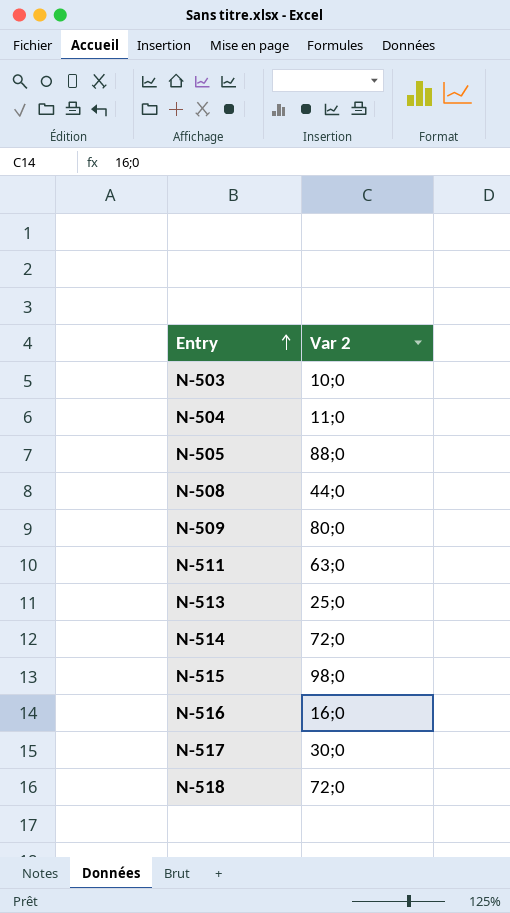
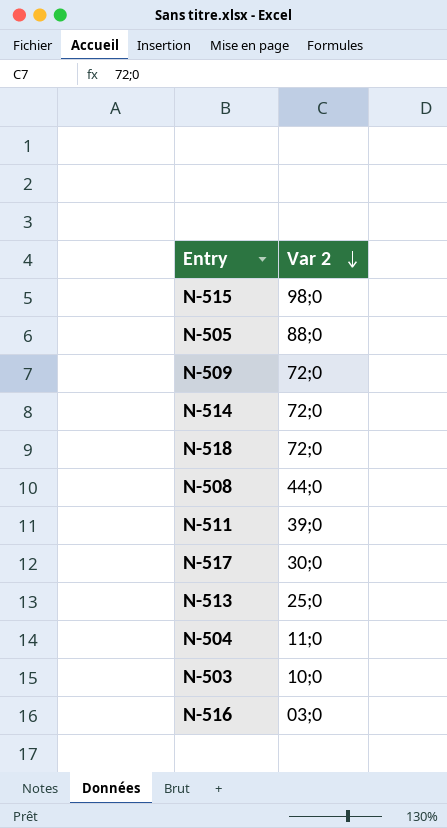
row order: Entry ascending -> Var 2 descending
N-509 | Var 2: 80;0 -> 72;0
N-511 | Var 2: 63;0 -> 39;0
N-516 | Var 2: 16;0 -> 03;0

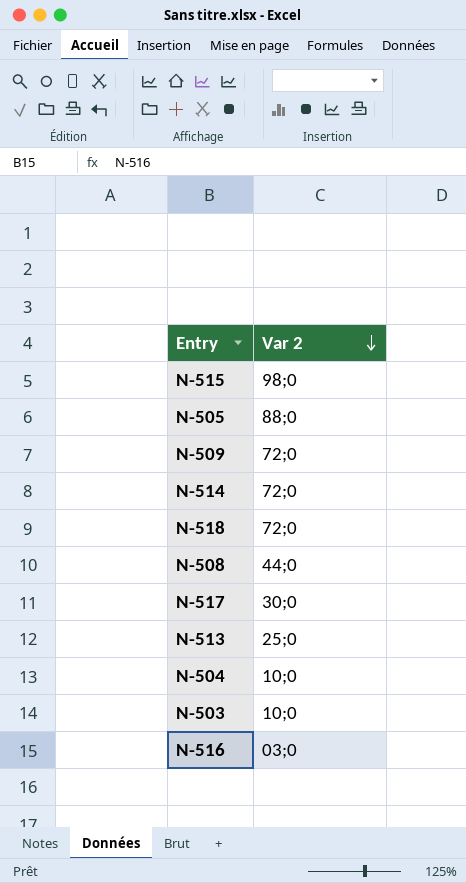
row N-511: 39;0 -> none
N-504 | Var 2: 11;0 -> 10;0

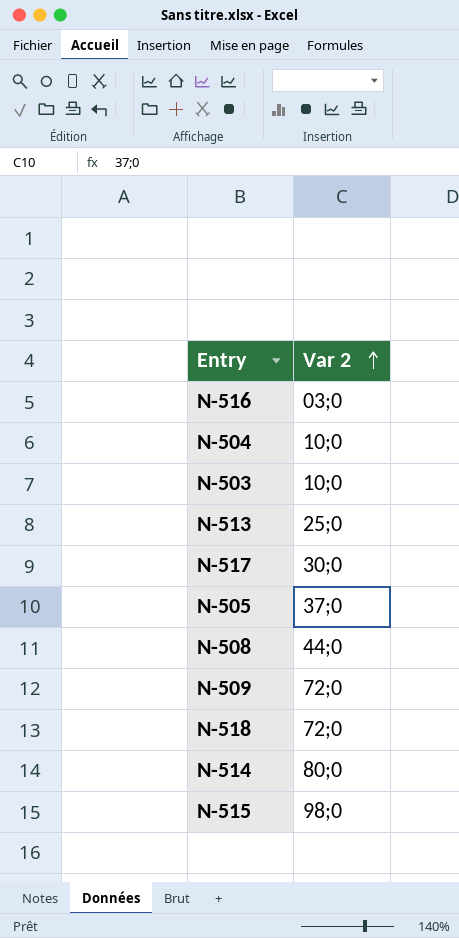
row order: Var 2 descending -> Var 2 ascending
N-505 | Var 2: 88;0 -> 37;0
N-514 | Var 2: 72;0 -> 80;0

